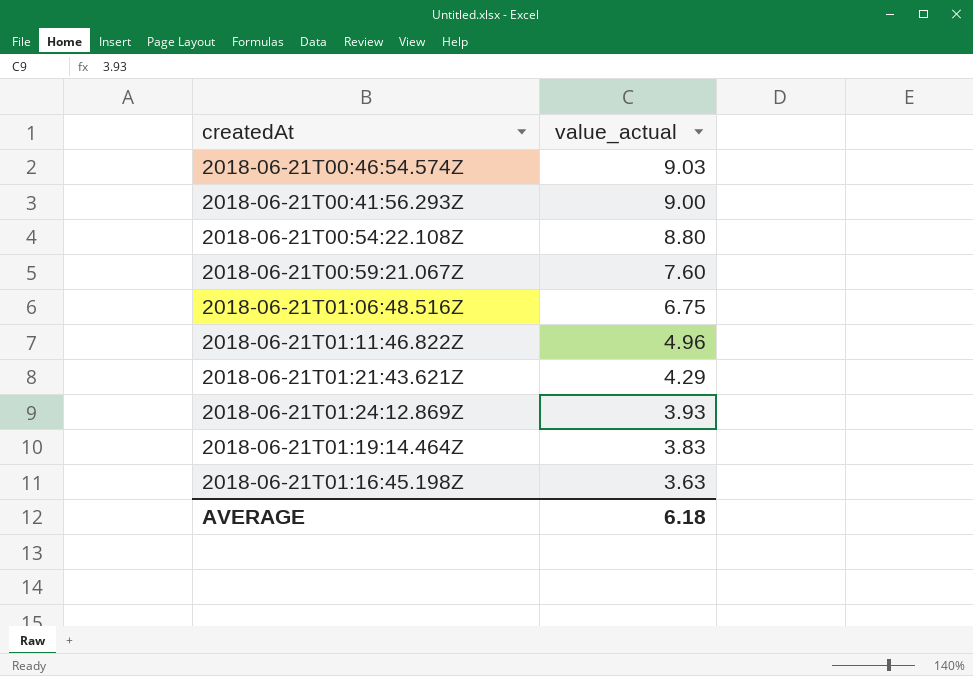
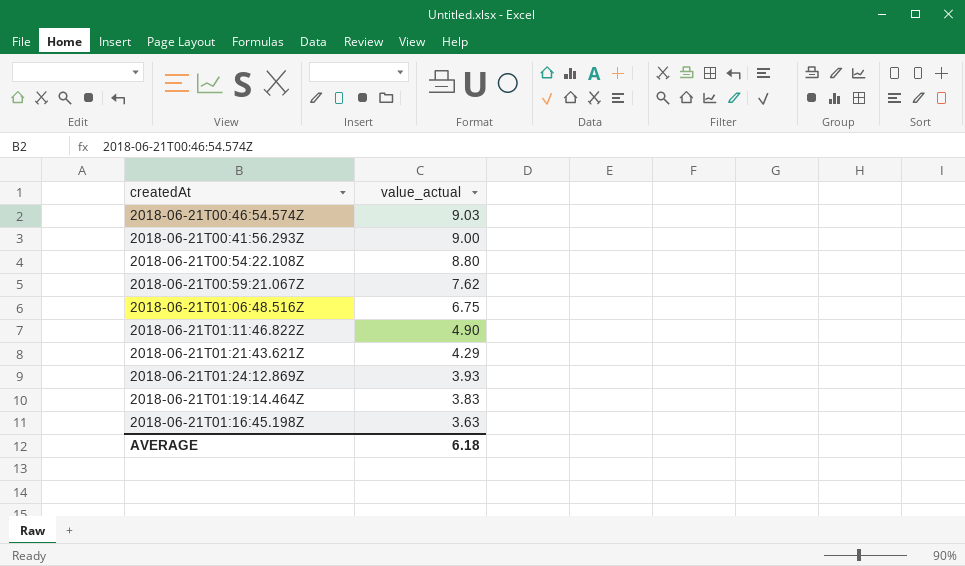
2018-06-21T00:59:21.067Z | value_actual: 7.60 -> 7.62
2018-06-21T01:11:46.822Z | value_actual: 4.96 -> 4.90

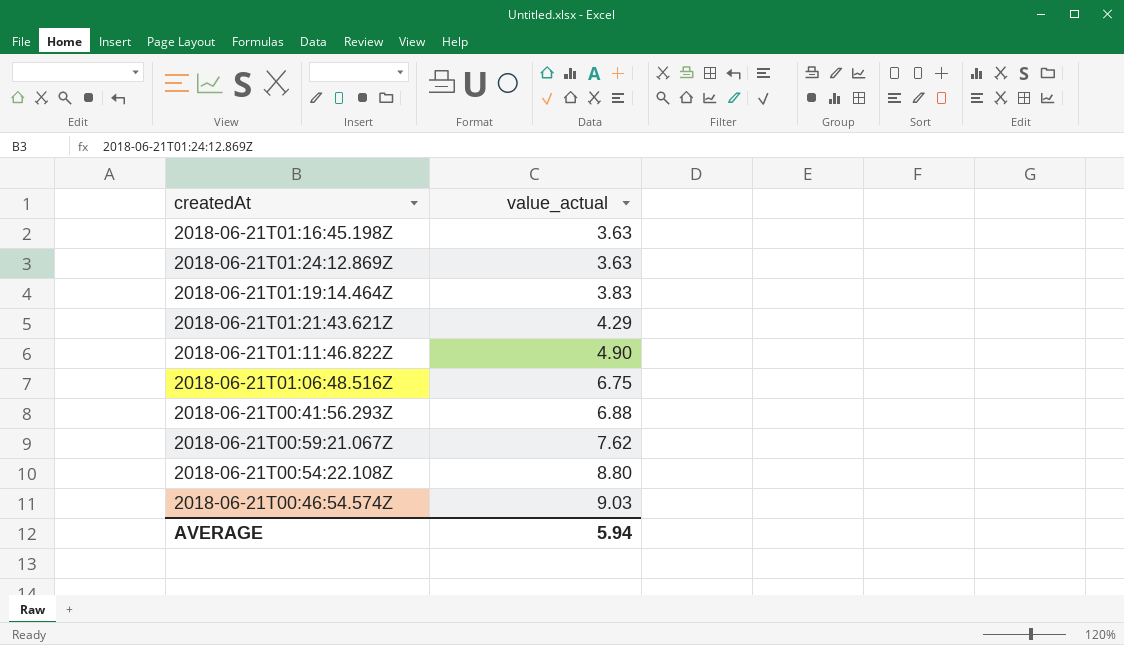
row order: value_actual descending -> value_actual ascending
2018-06-21T01:24:12.869Z | value_actual: 3.93 -> 3.63
2018-06-21T00:41:56.293Z | value_actual: 9.00 -> 6.88
AVERAGE | value_actual: 6.18 -> 5.94

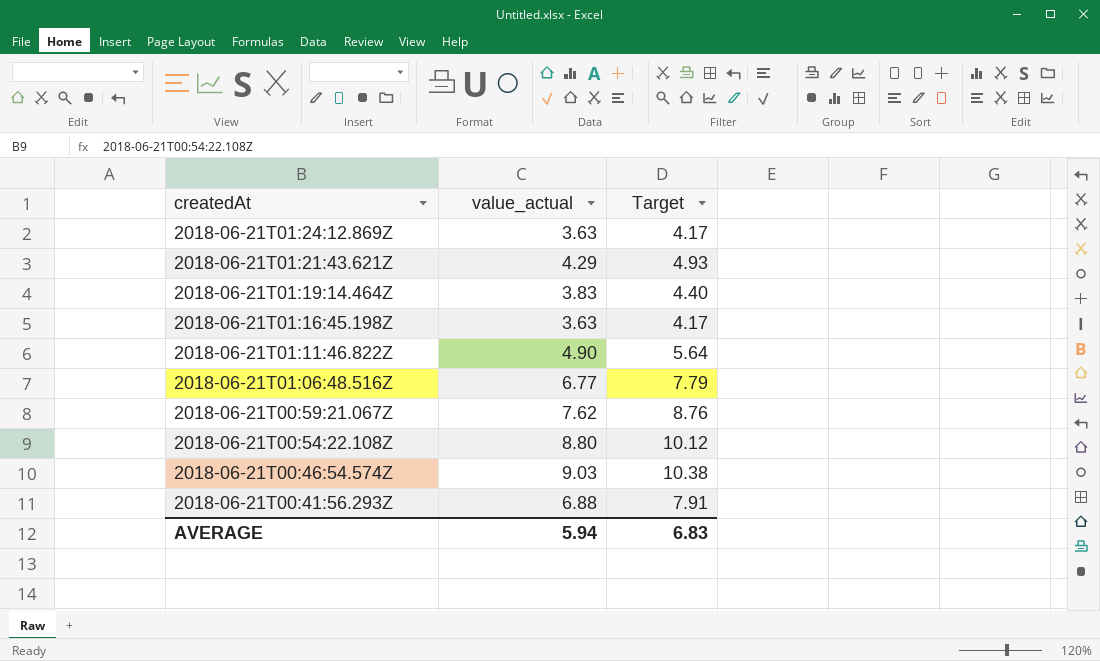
row order: value_actual ascending -> createdAt descending
column Target | formula: none -> [value_actual] * 1.15
2018-06-21T01:06:48.516Z | value_actual: 6.75 -> 6.77

